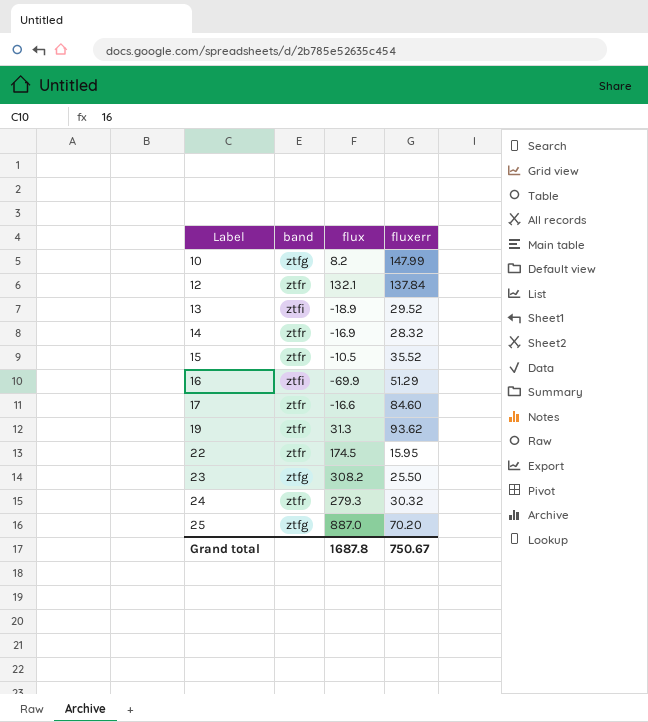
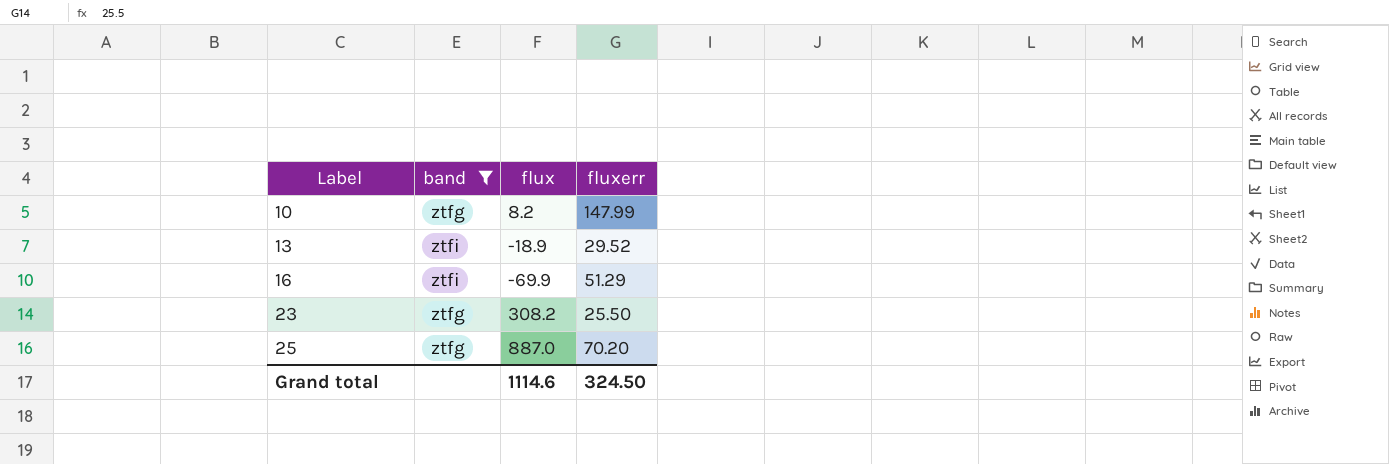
filter: none -> band != ztfr
Grand total | flux: 1687.8 -> 1114.6
Grand total | fluxerr: 750.67 -> 324.50

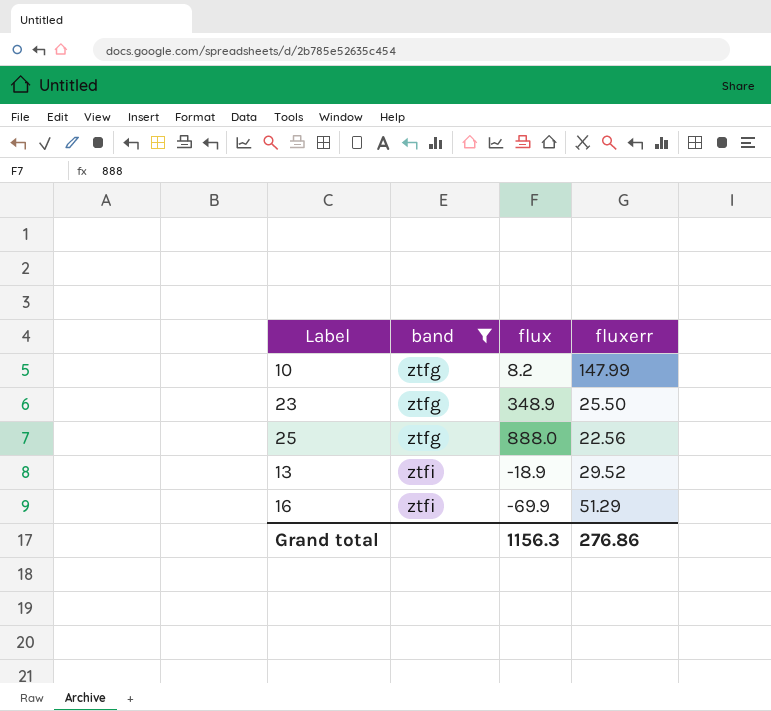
row order: Label ascending -> band ascending
23 | flux: 308.2 -> 348.9
25 | flux: 887.0 -> 888.0
25 | fluxerr: 70.20 -> 22.56
Grand total | flux: 1114.6 -> 1156.3
Grand total | fluxerr: 324.50 -> 276.86

